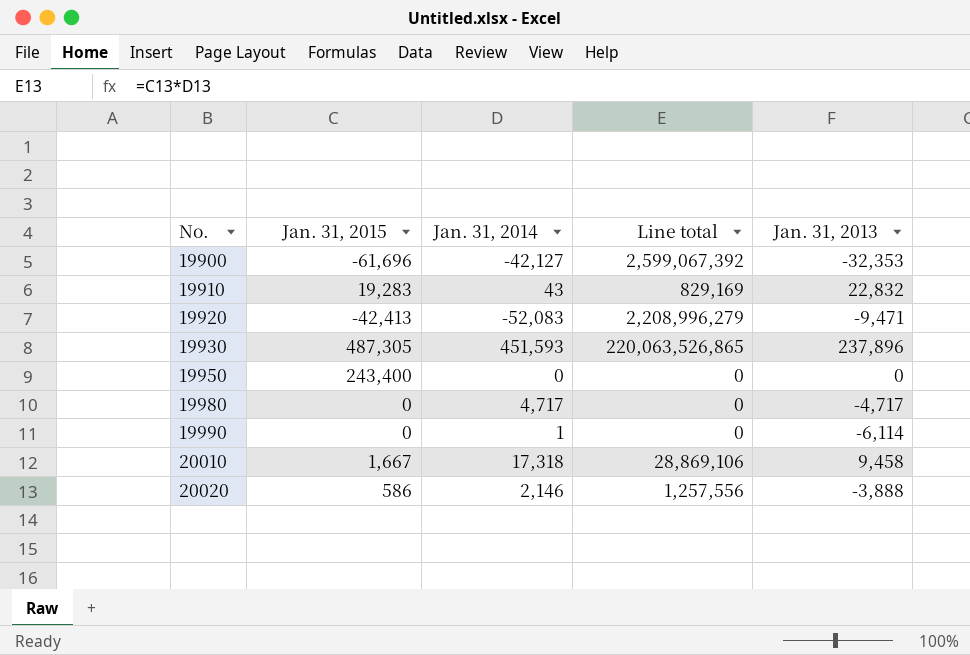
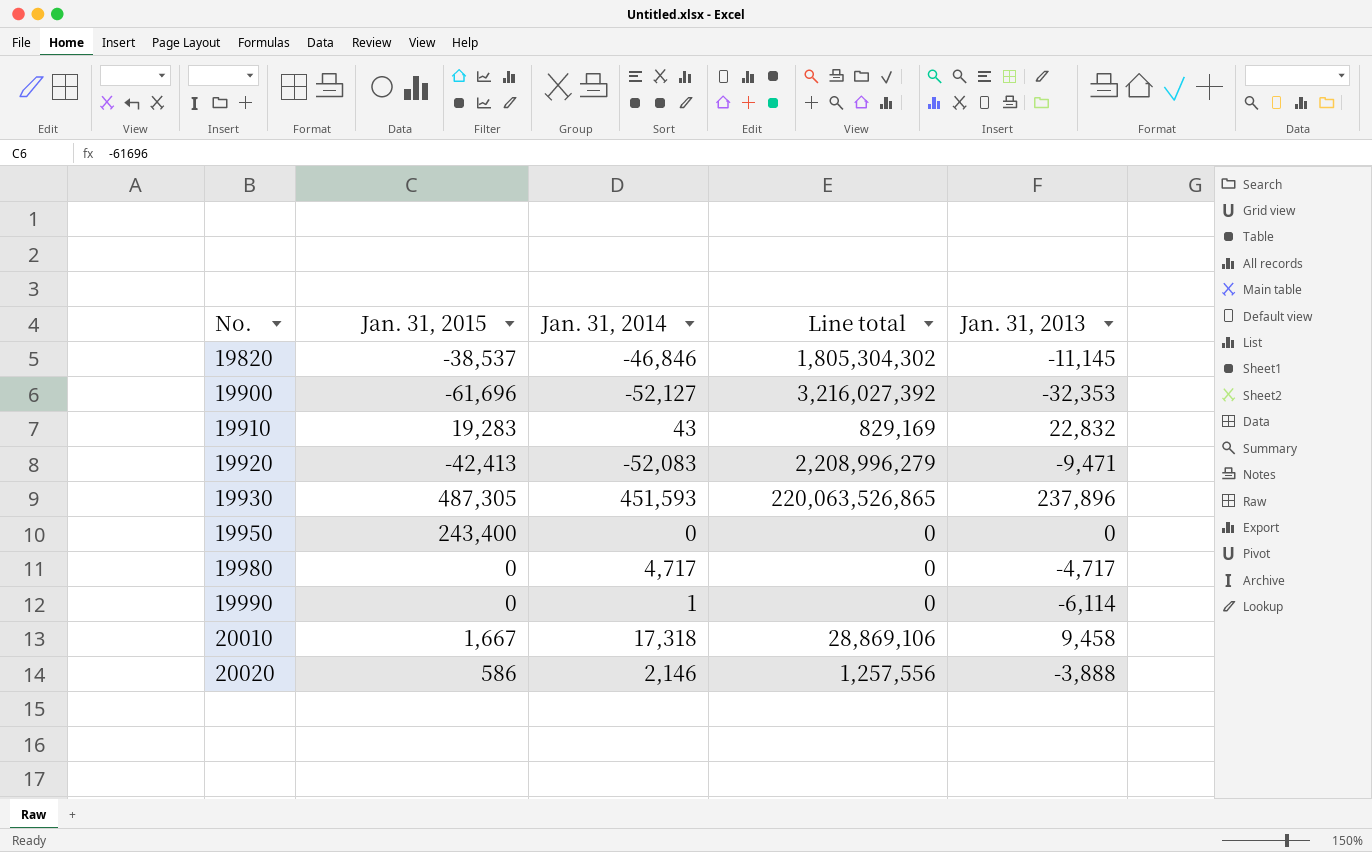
row 19820: none -> -38,537 | -46,846 | 1,805,304,302 | -11,145
19900 | Jan. 31, 2014: -42,127 -> -52,127
19900 | Line total: 2,599,067,392 -> 3,216,027,392

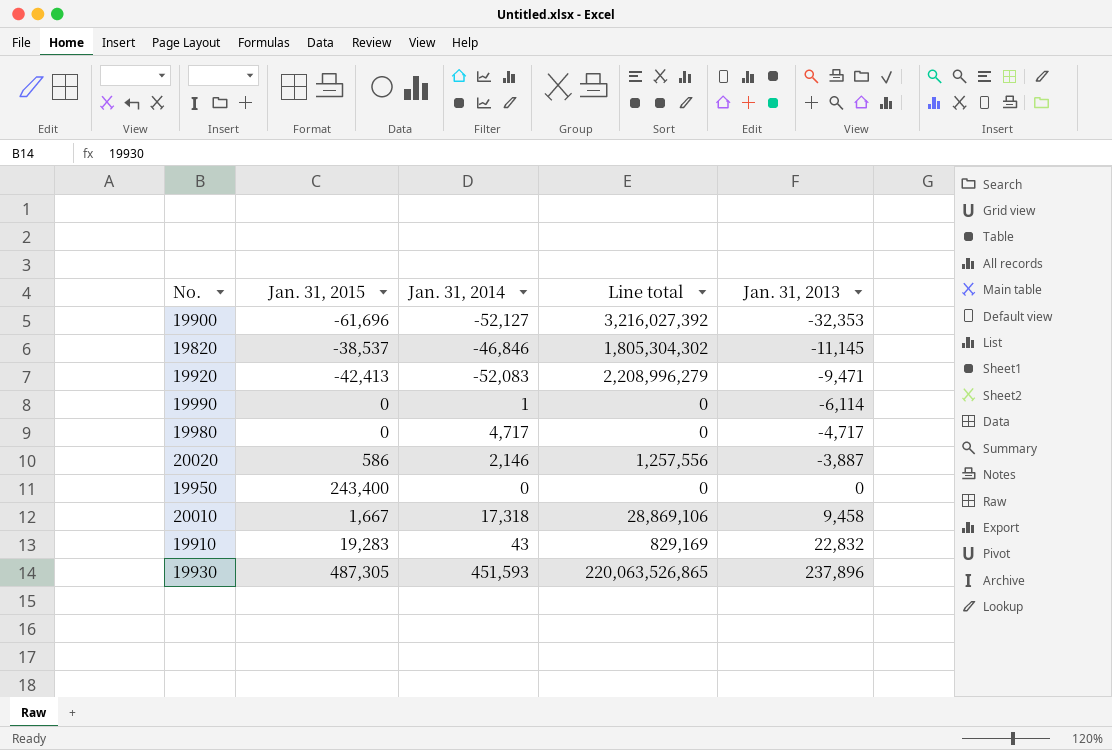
row order: No. ascending -> Jan. 31, 2013 ascending
20020 | Jan. 31, 2013: -3,888 -> -3,887

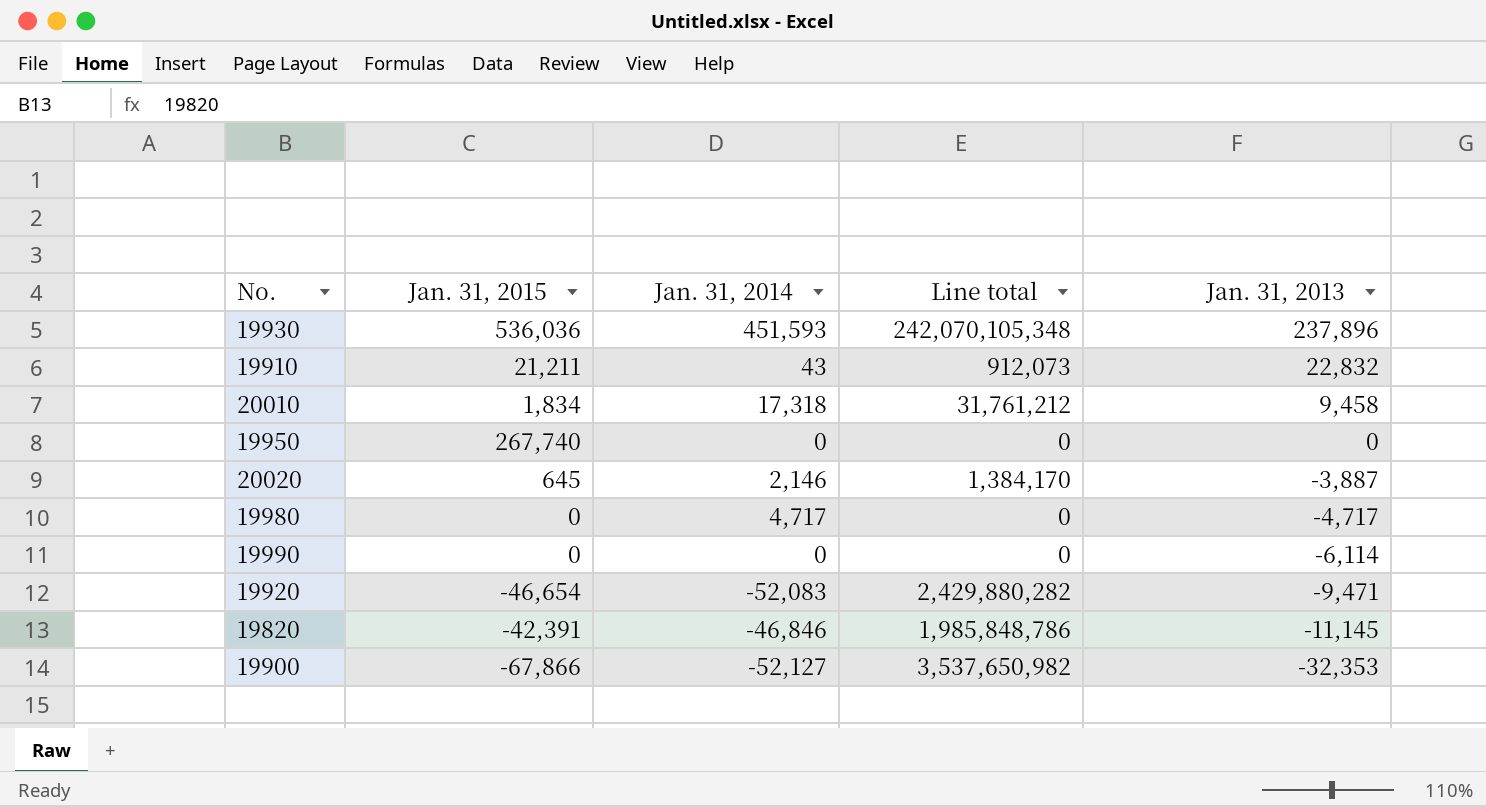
row order: Jan. 31, 2013 ascending -> Jan. 31, 2013 descending
19930 | Jan. 31, 2015: 487,305 -> 536,036
19930 | Line total: 220,063,526,865 -> 242,070,105,348
19910 | Jan. 31, 2015: 19,283 -> 21,211
19910 | Line total: 829,169 -> 912,073
20010 | Jan. 31, 2015: 1,667 -> 1,834
20010 | Line total: 28,869,106 -> 31,761,212
19950 | Jan. 31, 2015: 243,400 -> 267,740
20020 | Jan. 31, 2015: 586 -> 645
20020 | Line total: 1,257,556 -> 1,384,170
19990 | Jan. 31, 2014: 1 -> 0
19920 | Jan. 31, 2015: -42,413 -> -46,654
19920 | Line total: 2,208,996,279 -> 2,429,880,282
19820 | Jan. 31, 2015: -38,537 -> -42,391
19820 | Line total: 1,805,304,302 -> 1,985,848,786
19900 | Jan. 31, 2015: -61,696 -> -67,866
19900 | Line total: 3,216,027,392 -> 3,537,650,982

